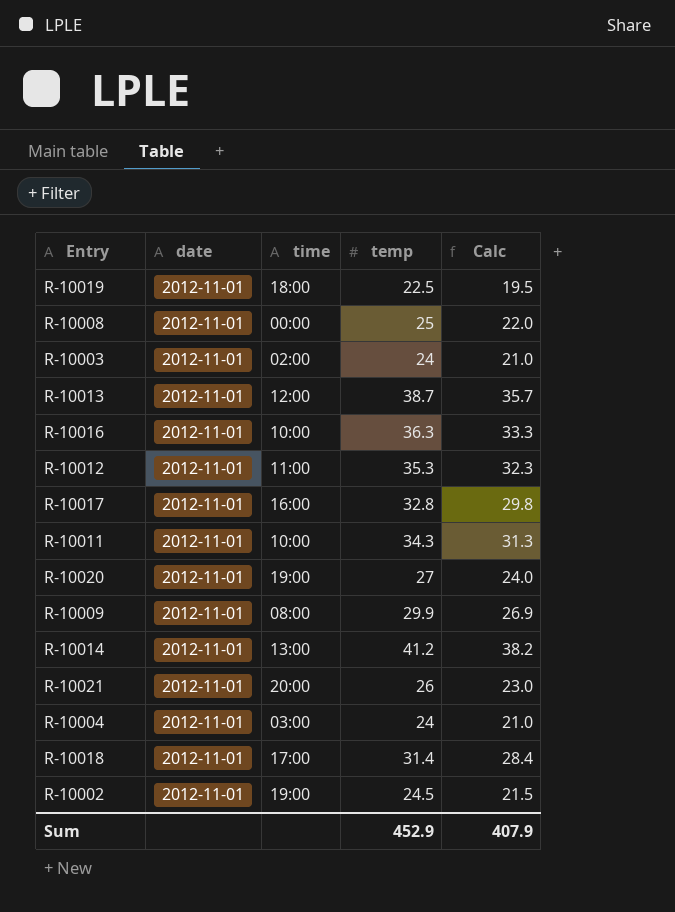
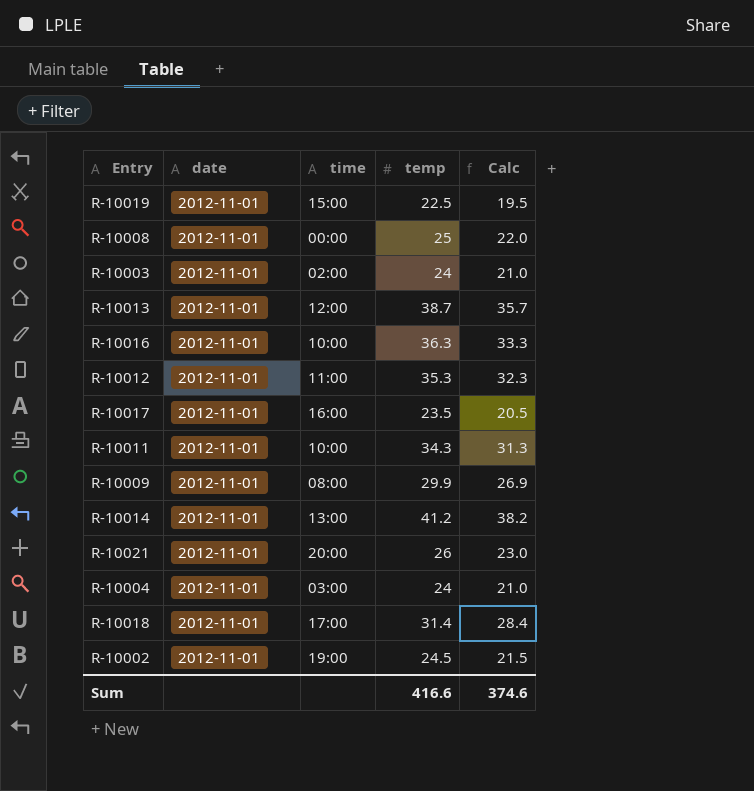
row R-10020: 2012-11-01 | 19:00 | 27 | 24.0 -> none
R-10019 | time: 18:00 -> 15:00
R-10017 | temp: 32.8 -> 23.5
R-10017 | Calc: 29.8 -> 20.5
Sum | temp: 452.9 -> 416.6
Sum | Calc: 407.9 -> 374.6

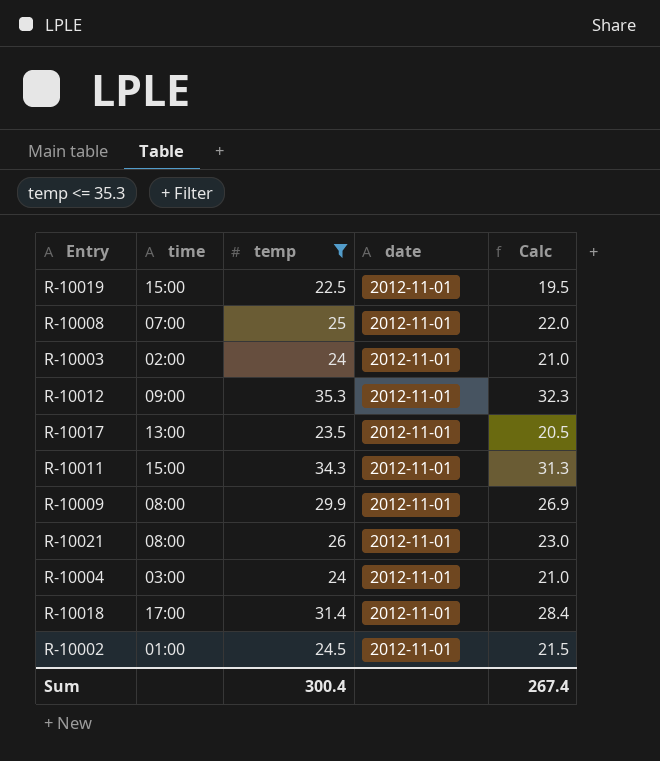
filter: none -> temp <= 35.3
column date | position: 2 -> 4
R-10008 | time: 00:00 -> 07:00
R-10012 | time: 11:00 -> 09:00
R-10017 | time: 16:00 -> 13:00
R-10011 | time: 10:00 -> 15:00
R-10021 | time: 20:00 -> 08:00
R-10002 | time: 19:00 -> 01:00
Sum | temp: 416.6 -> 300.4
Sum | Calc: 374.6 -> 267.4

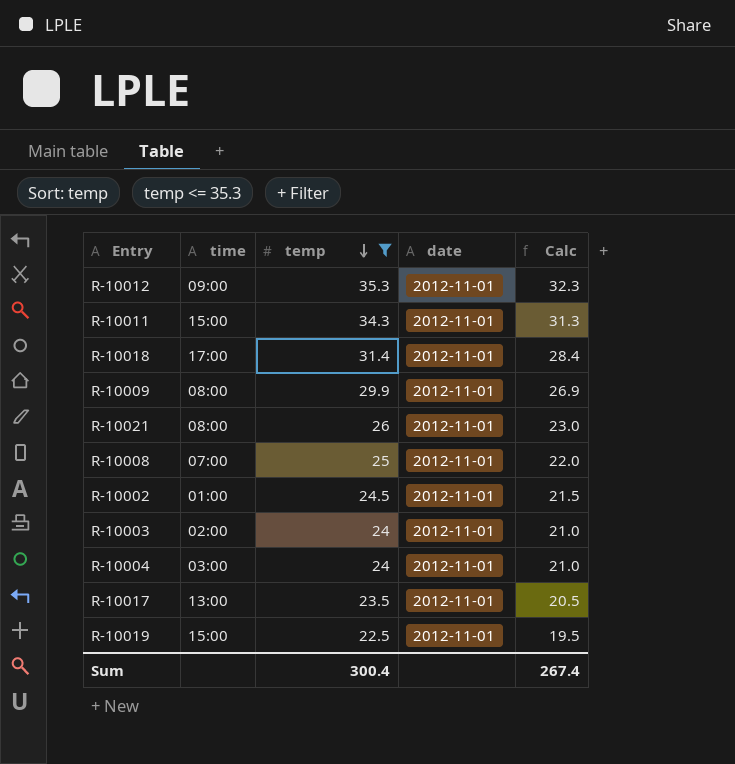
row order: none -> temp descending

